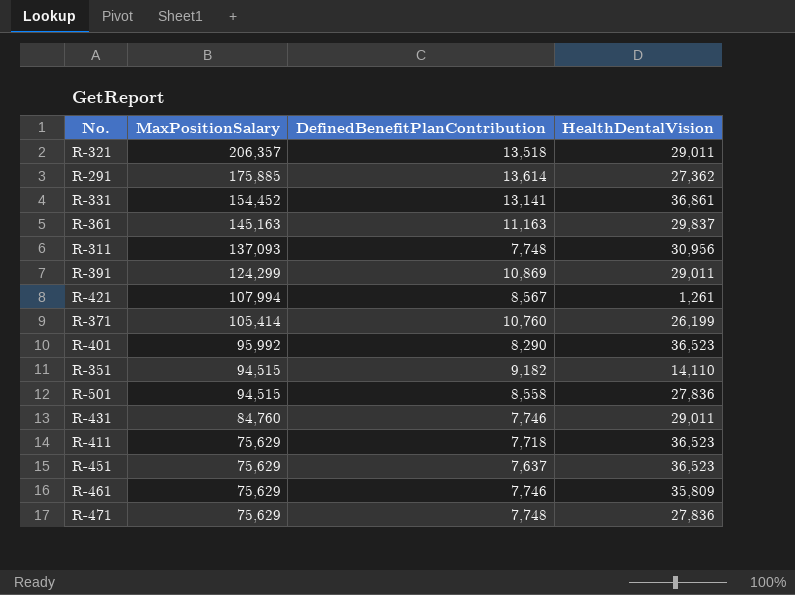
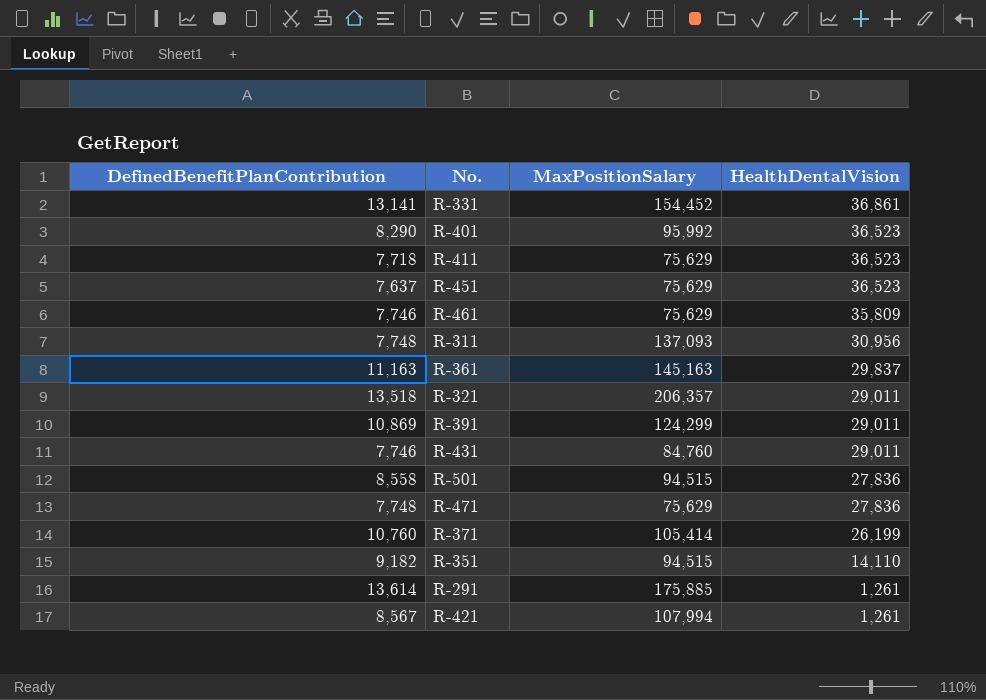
row order: MaxPositionSalary descending -> HealthDentalVision descending
column DefinedBenefitPlanContribution | position: 3 -> 1
R-291 | HealthDentalVision: 27,362 -> 1,261

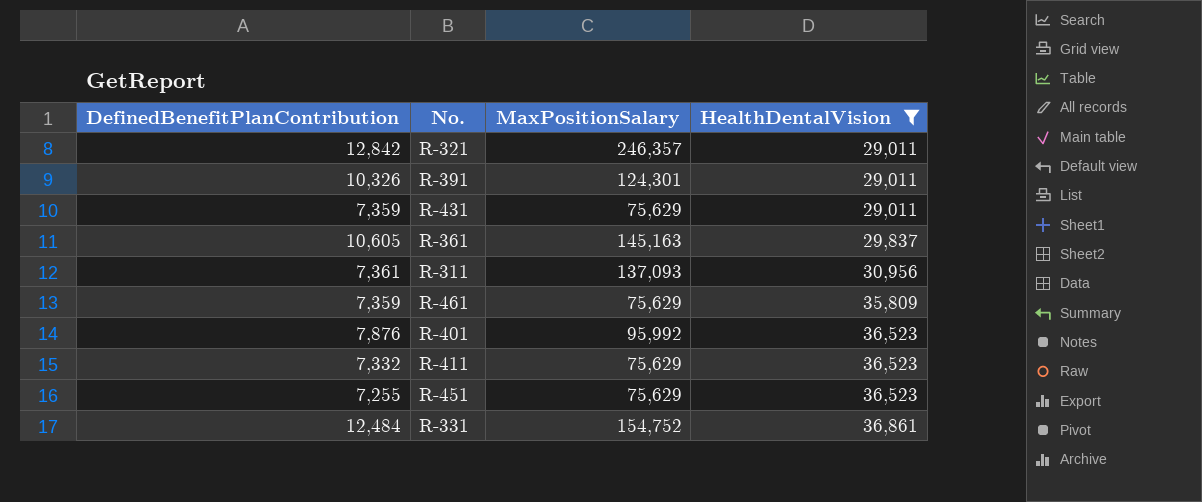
filter: none -> HealthDentalVision >= 29,011
row order: HealthDentalVision descending -> HealthDentalVision ascending
R-321 | DefinedBenefitPlanContribution: 13,518 -> 12,842
R-321 | MaxPositionSalary: 206,357 -> 246,357
R-391 | DefinedBenefitPlanContribution: 10,869 -> 10,326
R-391 | MaxPositionSalary: 124,299 -> 124,301
R-431 | DefinedBenefitPlanContribution: 7,746 -> 7,359
R-431 | MaxPositionSalary: 84,760 -> 75,629
R-361 | DefinedBenefitPlanContribution: 11,163 -> 10,605
R-311 | DefinedBenefitPlanContribution: 7,748 -> 7,361
R-461 | DefinedBenefitPlanContribution: 7,746 -> 7,359
R-401 | DefinedBenefitPlanContribution: 8,290 -> 7,876
R-411 | DefinedBenefitPlanContribution: 7,718 -> 7,332
R-451 | DefinedBenefitPlanContribution: 7,637 -> 7,255
R-331 | DefinedBenefitPlanContribution: 13,141 -> 12,484
R-331 | MaxPositionSalary: 154,452 -> 154,752

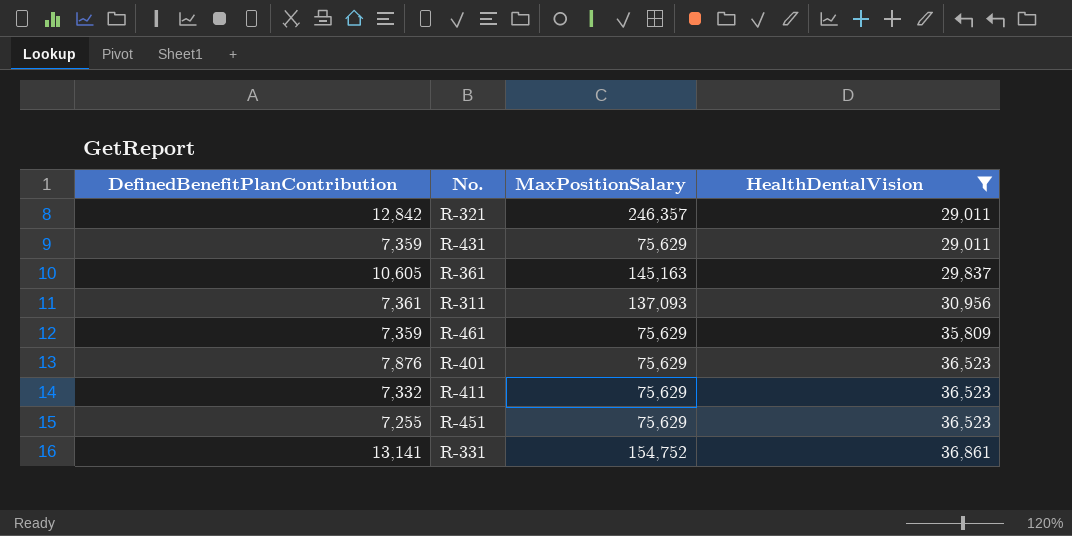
row R-391: 10,326 | 124,301 | 29,011 -> none
R-401 | MaxPositionSalary: 95,992 -> 75,629
R-331 | DefinedBenefitPlanContribution: 12,484 -> 13,141

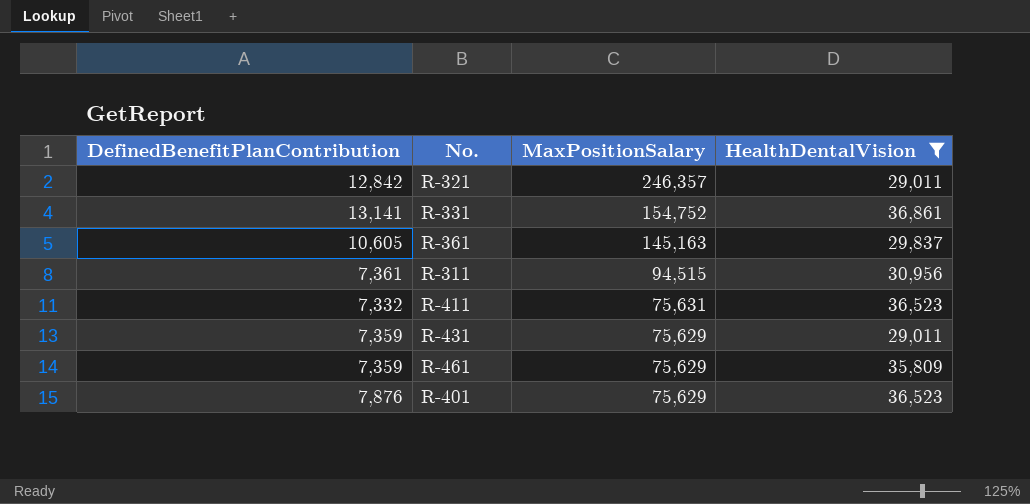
row order: HealthDentalVision ascending -> MaxPositionSalary descending
row R-451: 7,255 | 75,629 | 36,523 -> none
R-311 | MaxPositionSalary: 137,093 -> 94,515
R-411 | MaxPositionSalary: 75,629 -> 75,631

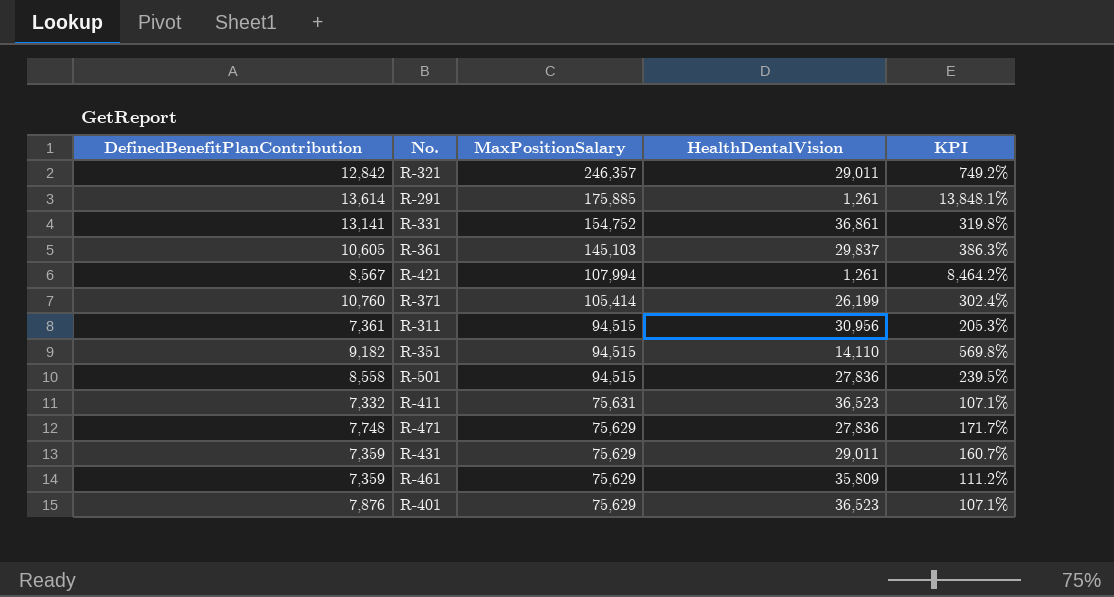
filter: HealthDentalVision >= 29,011 -> none
column KPI | formula: none -> ([MaxPositionSalary] - [HealthDentalVision]) / [HealthDentalVision]
R-361 | MaxPositionSalary: 145,163 -> 145,103

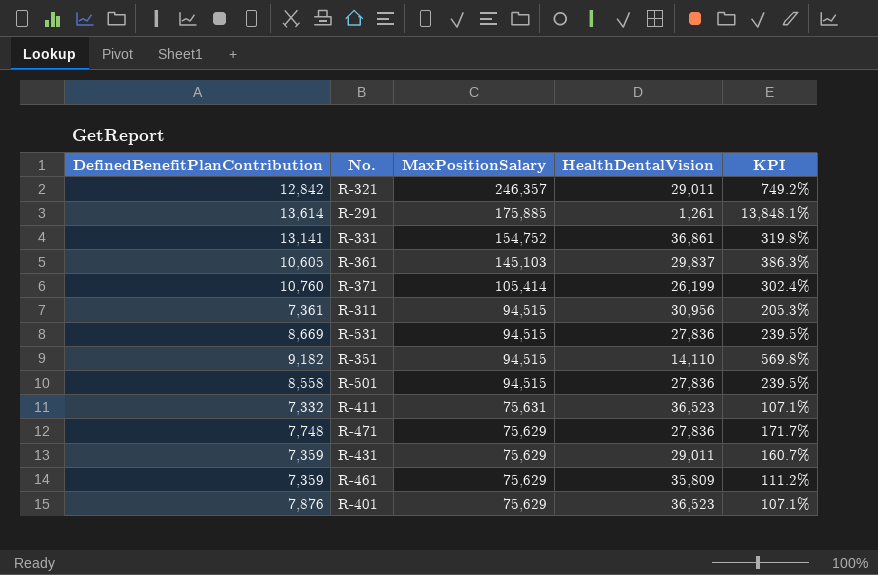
row R-421: 8,567 | 107,994 | 1,261 | 8,464.2% -> none
row R-531: none -> 8,669 | 94,515 | 27,836 | 239.5%

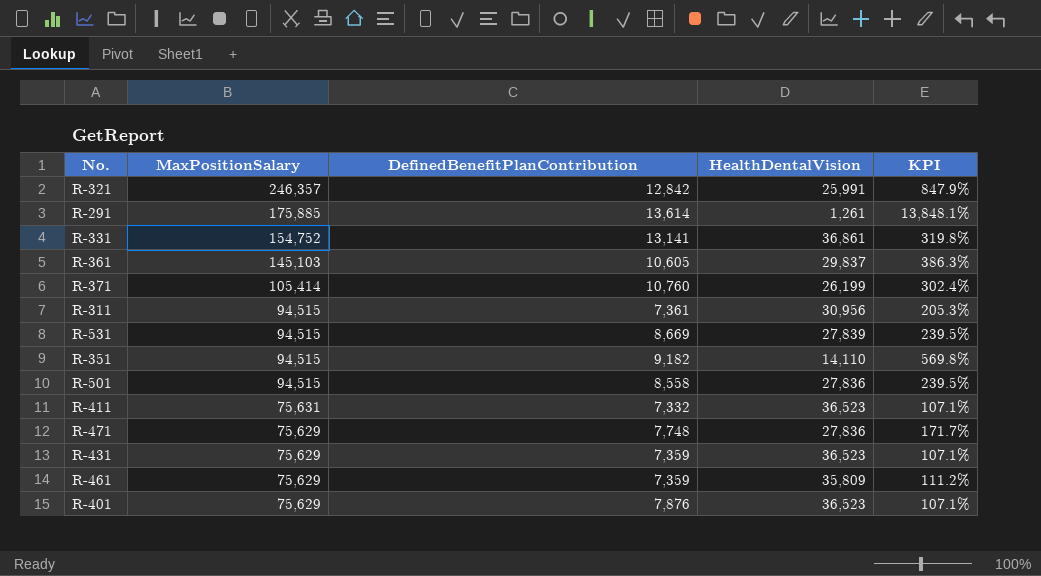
column DefinedBenefitPlanContribution | position: 1 -> 3
R-321 | HealthDentalVision: 29,011 -> 25,991
R-321 | KPI: 749.2% -> 847.9%
R-531 | HealthDentalVision: 27,836 -> 27,839
R-431 | HealthDentalVision: 29,011 -> 36,523
R-431 | KPI: 160.7% -> 107.1%

